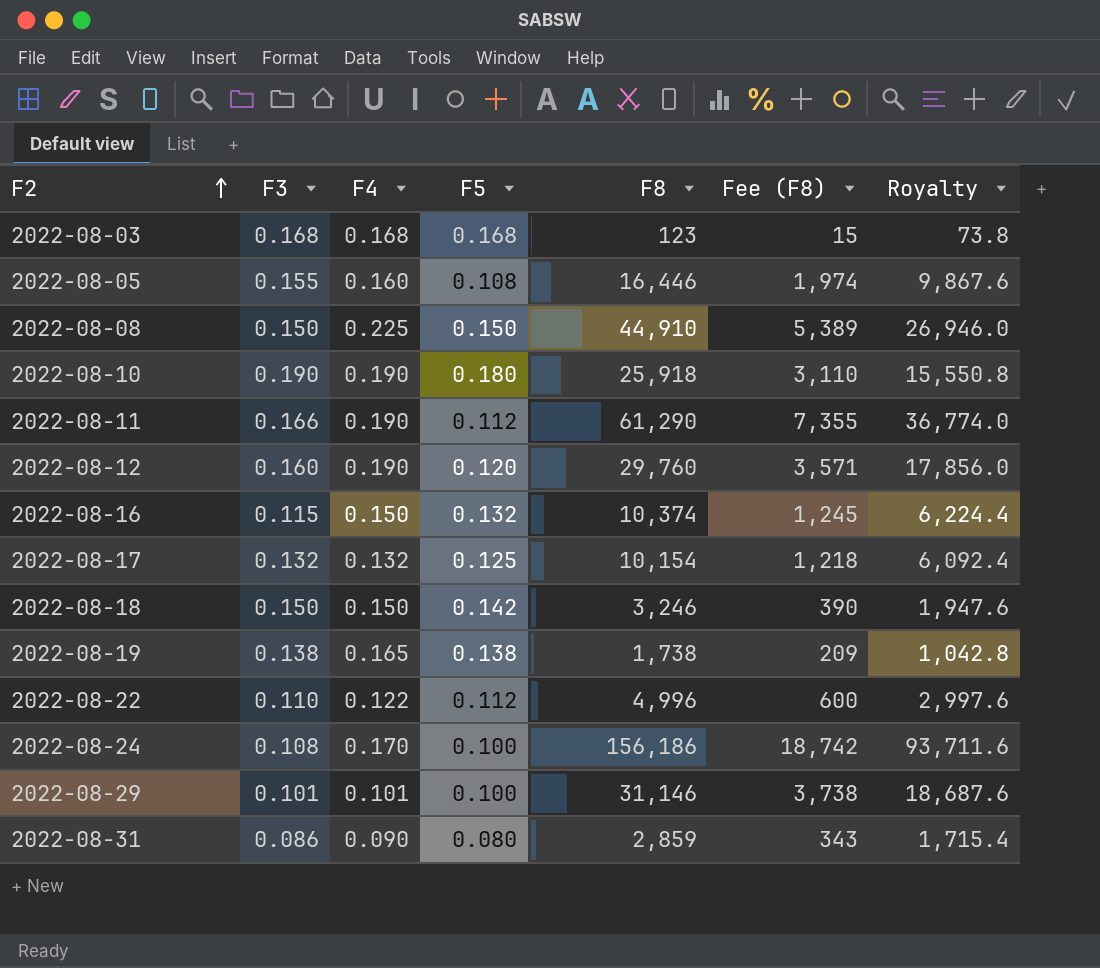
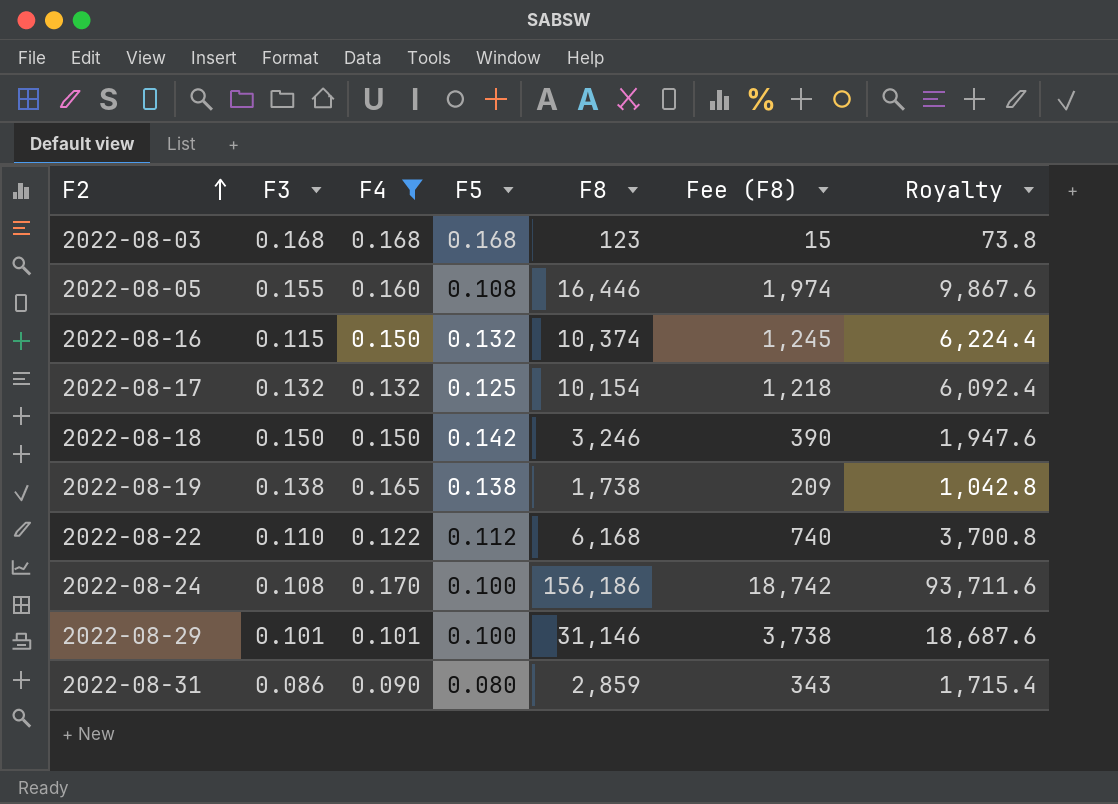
filter: none -> F4 <= 0.170
2022-08-22 | F8: 4,996 -> 6,168
2022-08-22 | Fee (F8): 600 -> 740
2022-08-22 | Royalty: 2,997.6 -> 3,700.8

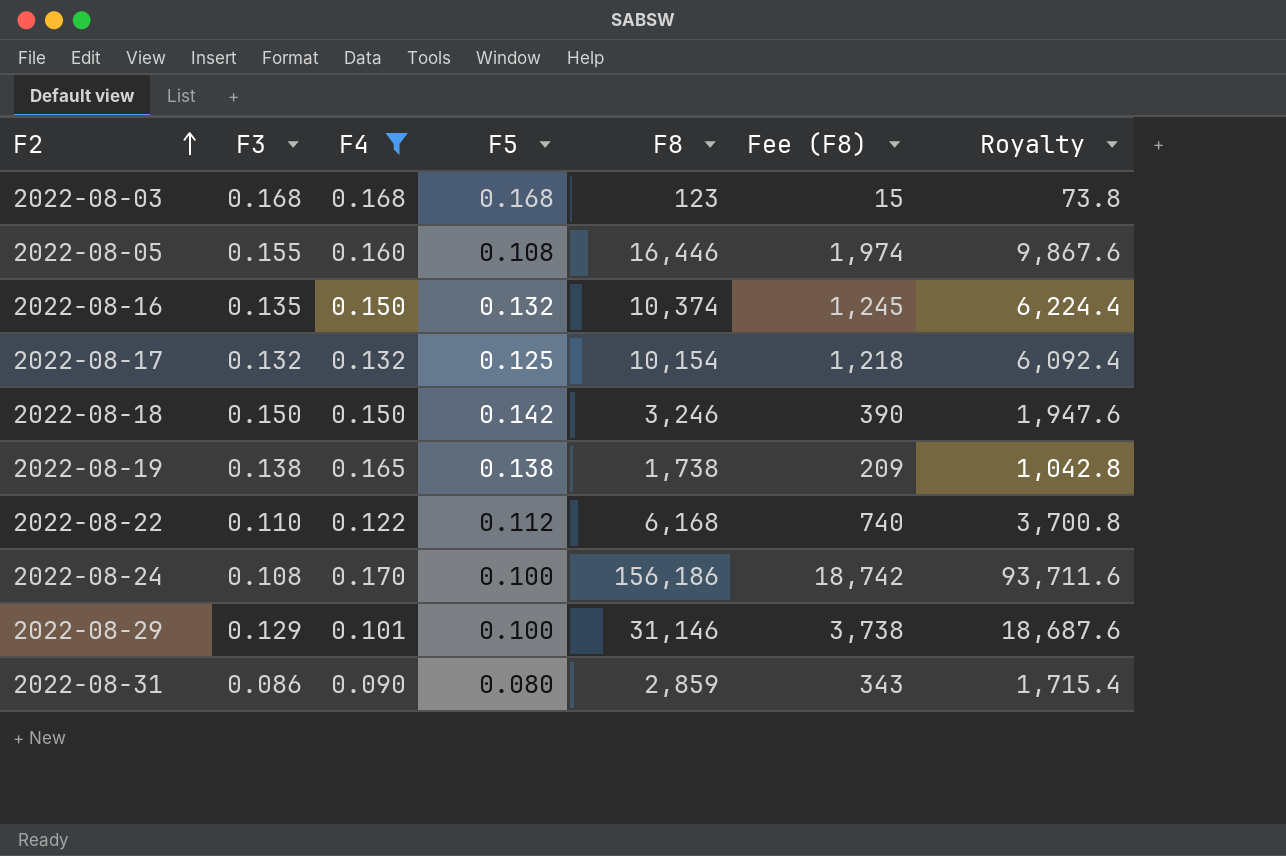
2022-08-16 | F3: 0.115 -> 0.135
2022-08-29 | F3: 0.101 -> 0.129

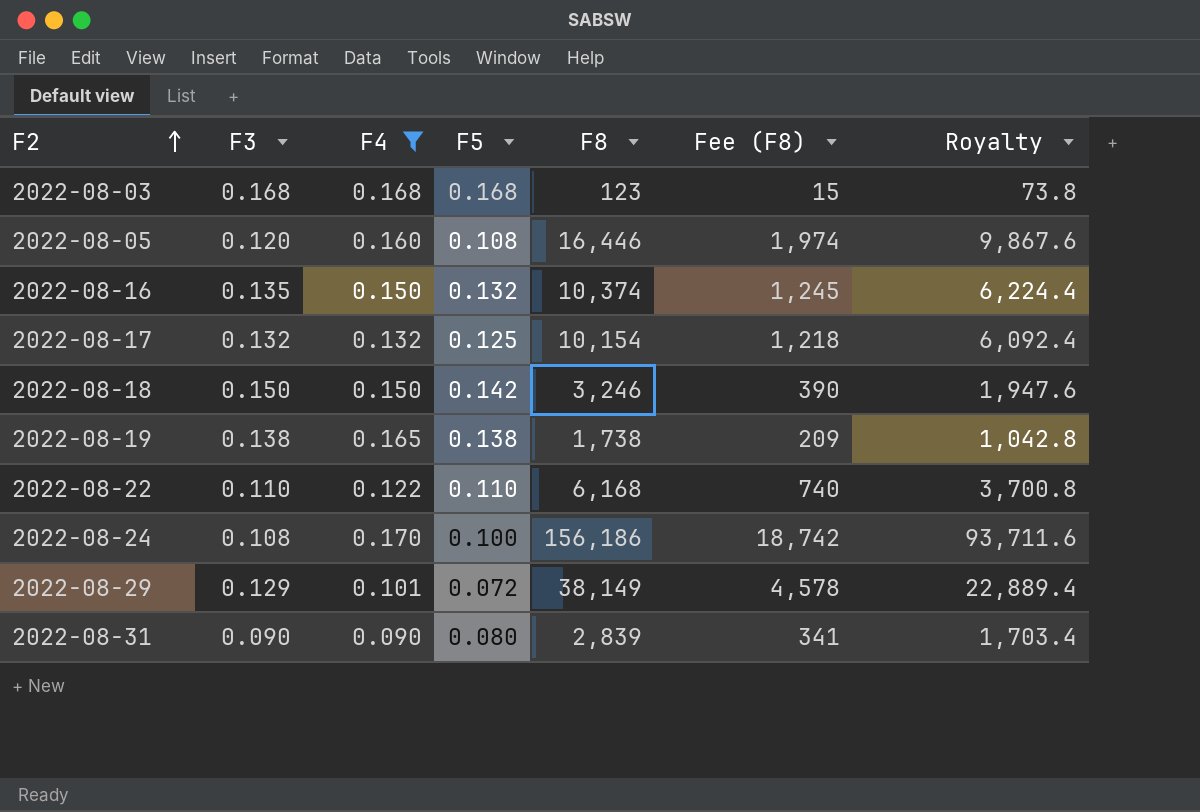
2022-08-05 | F3: 0.155 -> 0.120
2022-08-22 | F5: 0.112 -> 0.110
2022-08-29 | F5: 0.100 -> 0.072
2022-08-29 | F8: 31,146 -> 38,149
2022-08-29 | Fee (F8): 3,738 -> 4,578
2022-08-29 | Royalty: 18,687.6 -> 22,889.4
2022-08-31 | F3: 0.086 -> 0.090
2022-08-31 | F8: 2,859 -> 2,839
2022-08-31 | Fee (F8): 343 -> 341
2022-08-31 | Royalty: 1,715.4 -> 1,703.4

